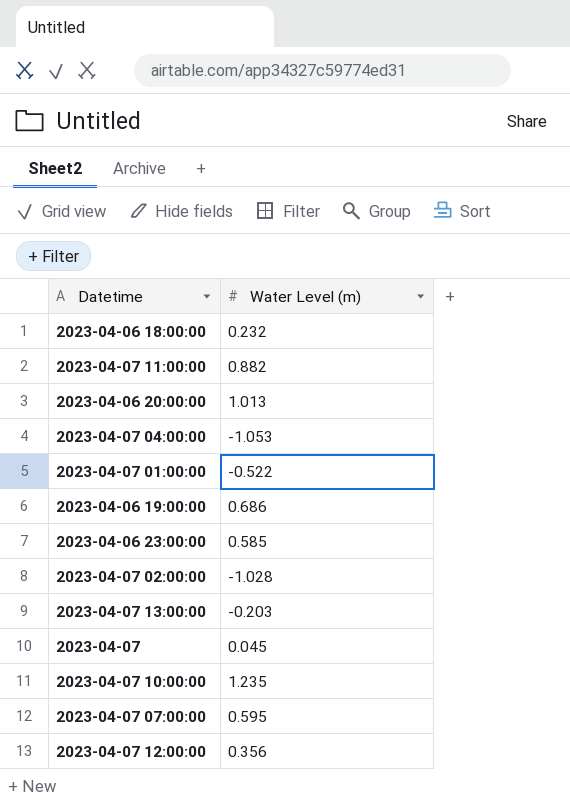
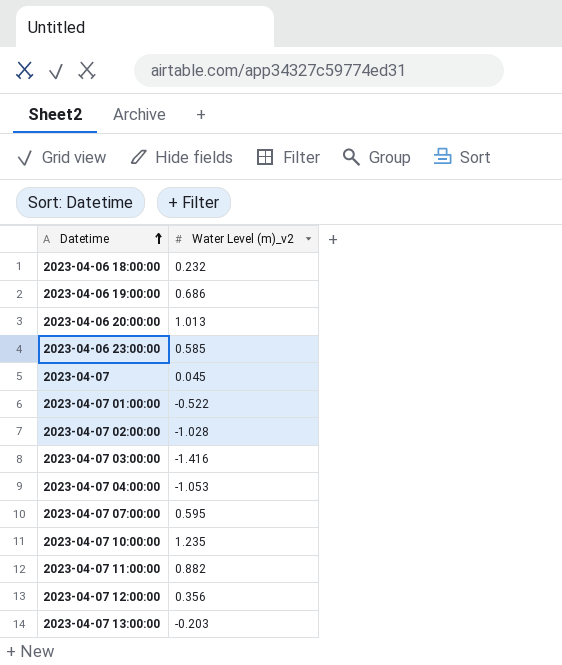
row order: none -> Datetime ascending
column name: Water Level (m) -> Water Level (m)_v2
row 2023-04-07 03:00:00: none -> -1.416

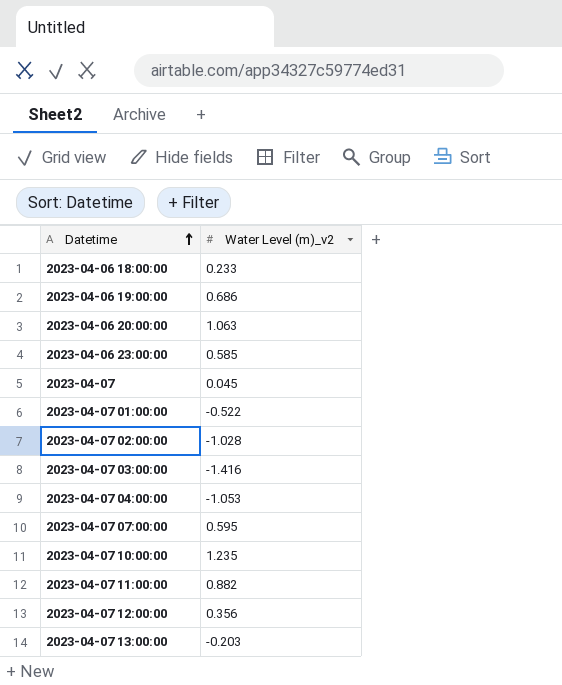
2023-04-06 18:00:00 | Water Level (m)_v2: 0.232 -> 0.233
2023-04-06 20:00:00 | Water Level (m)_v2: 1.013 -> 1.063

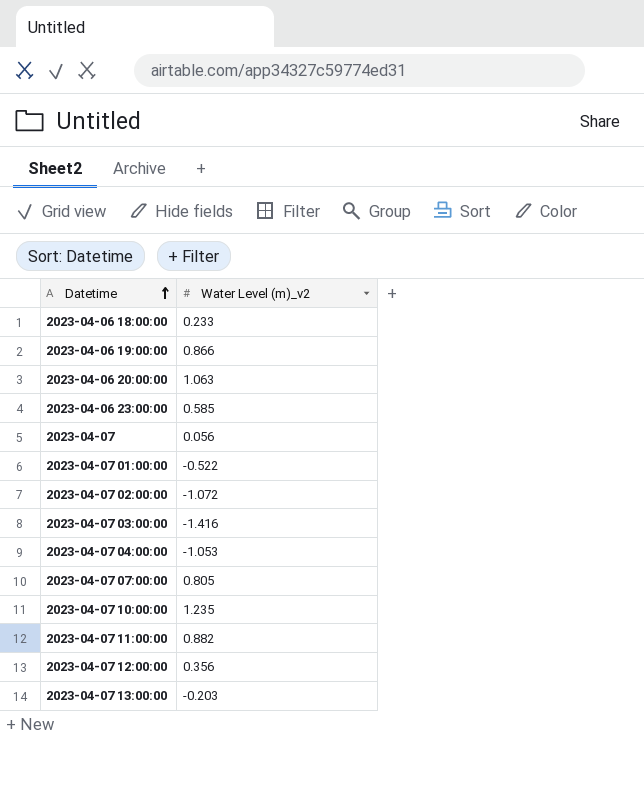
2023-04-06 19:00:00 | Water Level (m)_v2: 0.686 -> 0.866
2023-04-07 | Water Level (m)_v2: 0.045 -> 0.056
2023-04-07 02:00:00 | Water Level (m)_v2: -1.028 -> -1.072
2023-04-07 07:00:00 | Water Level (m)_v2: 0.595 -> 0.805

